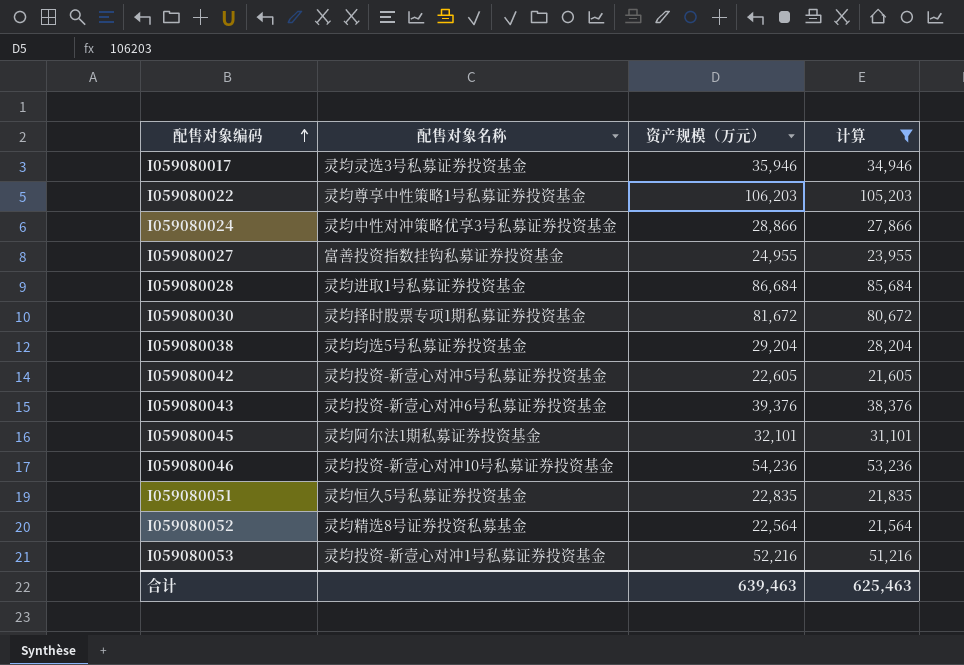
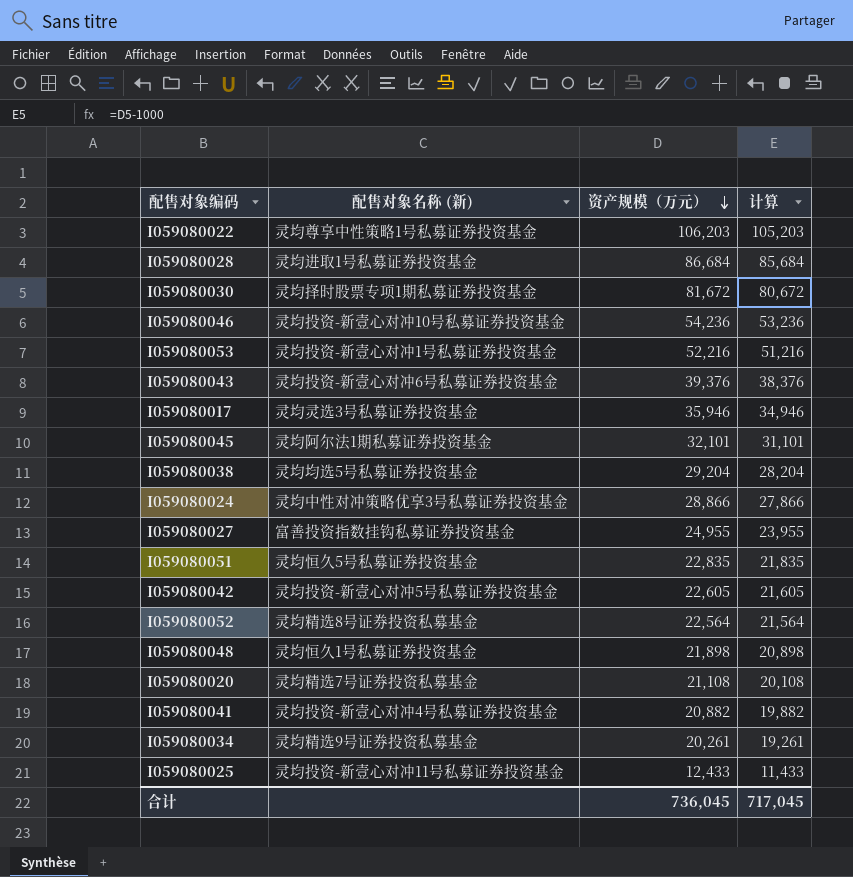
filter: 计算 >= 21,564 -> none
row order: 配售对象编码 ascending -> 资产规模（万元） descending
column name: 配售对象名称 -> 配售对象名称 (新)
合计 | 资产规模（万元）: 639,463 -> 736,045
合计 | 计算: 625,463 -> 717,045

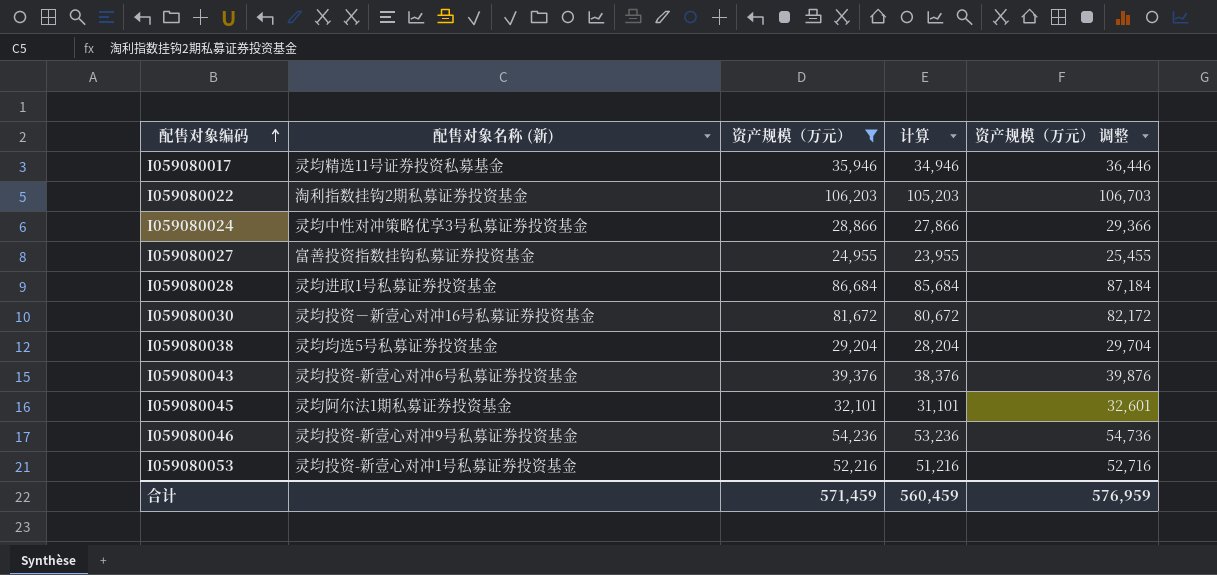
filter: none -> 资产规模（万元） >= 24,955
row order: 资产规模（万元） descending -> 配售对象编码 ascending
column 资产规模（万元） 调整 | formula: none -> [资产规模（万元）] + 500
I059080017 | 配售对象名称 (新): 灵均灵选3号私募证券投资基金 -> 灵均精选11号证券投资私募基金
I059080022 | 配售对象名称 (新): 灵均尊享中性策略1号私募证券投资基金 -> 淘利指数挂钩2期私募证券投资基金
I059080030 | 配售对象名称 (新): 灵均择时股票专项1期私募证券投资基金 -> 灵均投资－新壹心对冲16号私募证券投资基金
I059080046 | 配售对象名称 (新): 灵均投资-新壹心对冲10号私募证券投资基金 -> 灵均投资-新壹心对冲9号私募证券投资基金
合计 | 资产规模（万元）: 736,045 -> 571,459
合计 | 计算: 717,045 -> 560,459

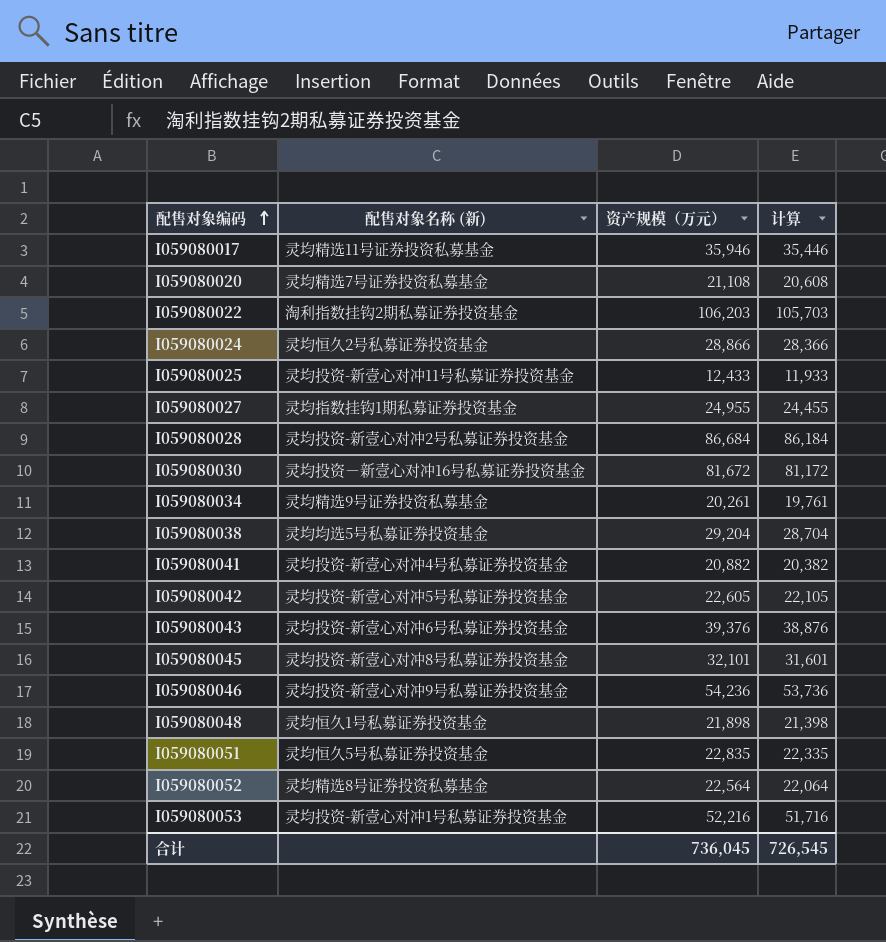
filter: 资产规模（万元） >= 24,955 -> none
column 资产规模（万元） 调整 | formula: [资产规模（万元）] + 500 -> none
column 计算 | formula: [资产规模（万元）] - 1000 -> [资产规模（万元）] - 500
I059080024 | 配售对象名称 (新): 灵均中性对冲策略优享3号私募证券投资基金 -> 灵均恒久2号私募证券投资基金
I059080027 | 配售对象名称 (新): 富善投资指数挂钩私募证券投资基金 -> 灵均指数挂钩1期私募证券投资基金
I059080028 | 配售对象名称 (新): 灵均进取1号私募证券投资基金 -> 灵均投资-新壹心对冲2号私募证券投资基金
I059080045 | 配售对象名称 (新): 灵均阿尔法1期私募证券投资基金 -> 灵均投资-新壹心对冲8号私募证券投资基金
合计 | 资产规模（万元）: 571,459 -> 736,045
合计 | 计算: 560,459 -> 726,545

